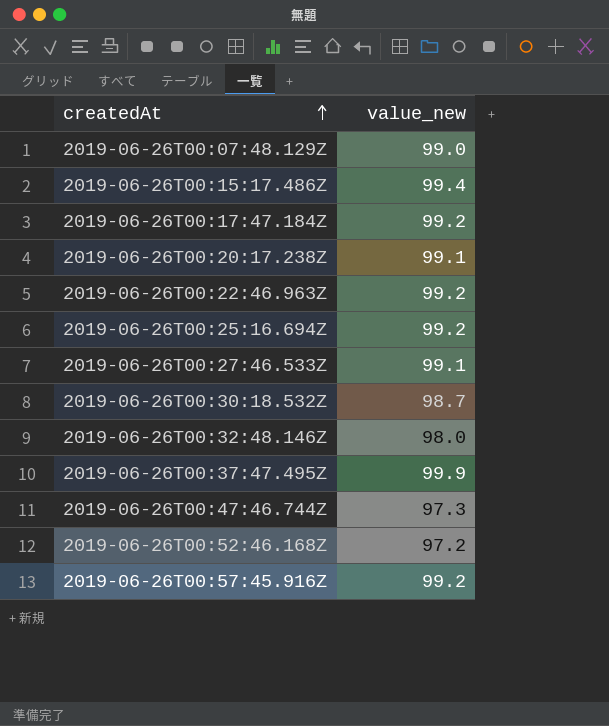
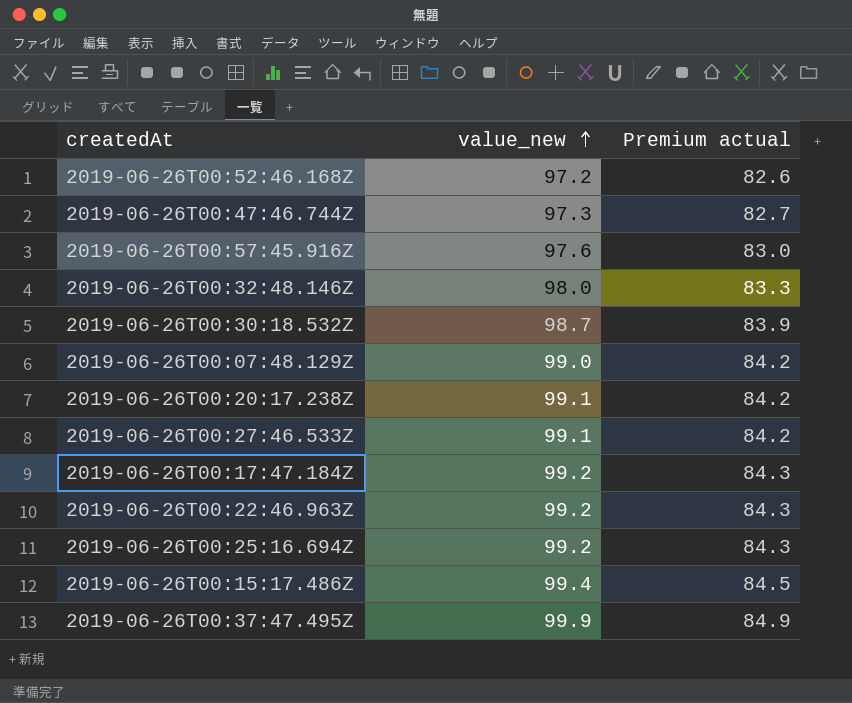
row order: createdAt ascending -> value_new ascending
column Premium actual | formula: none -> [value_new] * 0.85
2019-06-26T00:57:45.916Z | value_new: 99.2 -> 97.6

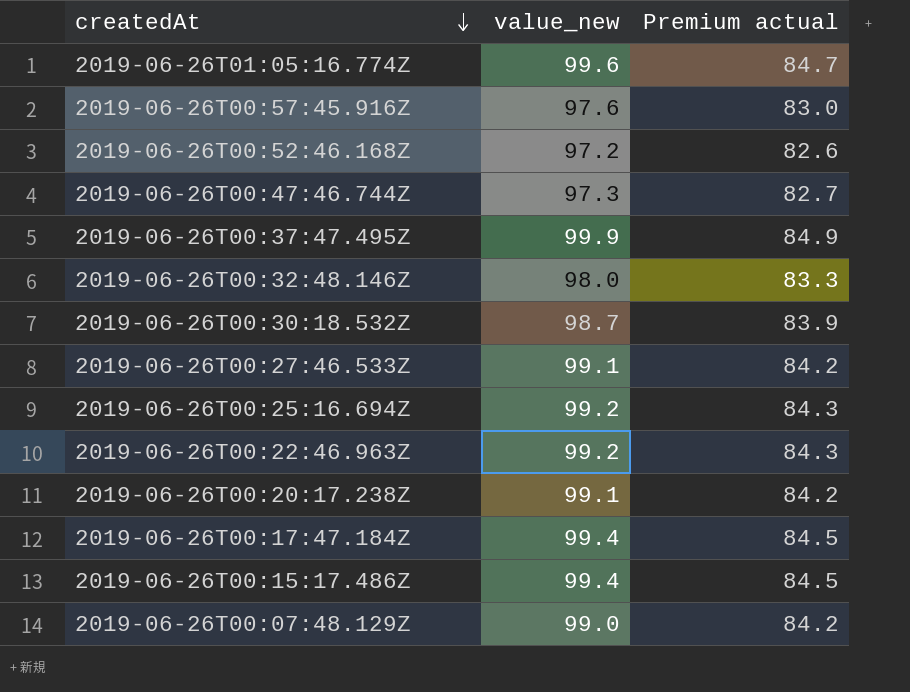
row order: value_new ascending -> createdAt descending
row 2019-06-26T01:05:16.774Z: none -> 99.6 | 84.7
2019-06-26T00:17:47.184Z | value_new: 99.2 -> 99.4
2019-06-26T00:17:47.184Z | Premium actual: 84.3 -> 84.5

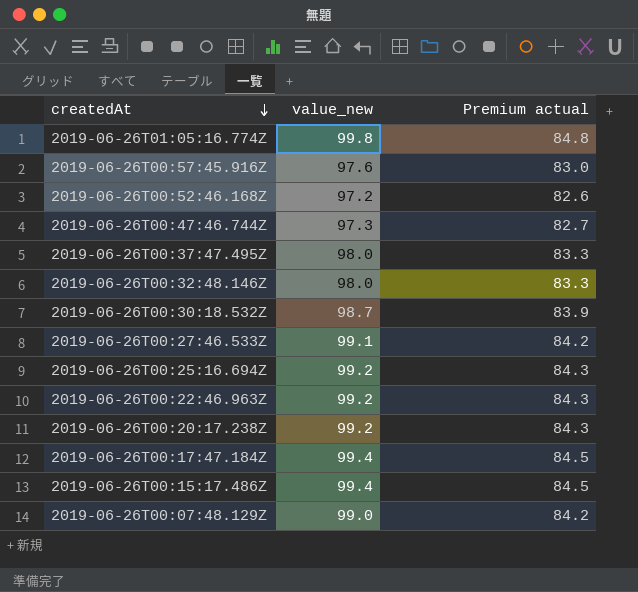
2019-06-26T01:05:16.774Z | value_new: 99.6 -> 99.8
2019-06-26T01:05:16.774Z | Premium actual: 84.7 -> 84.8
2019-06-26T00:37:47.495Z | value_new: 99.9 -> 98.0
2019-06-26T00:37:47.495Z | Premium actual: 84.9 -> 83.3
2019-06-26T00:20:17.238Z | value_new: 99.1 -> 99.2
2019-06-26T00:20:17.238Z | Premium actual: 84.2 -> 84.3

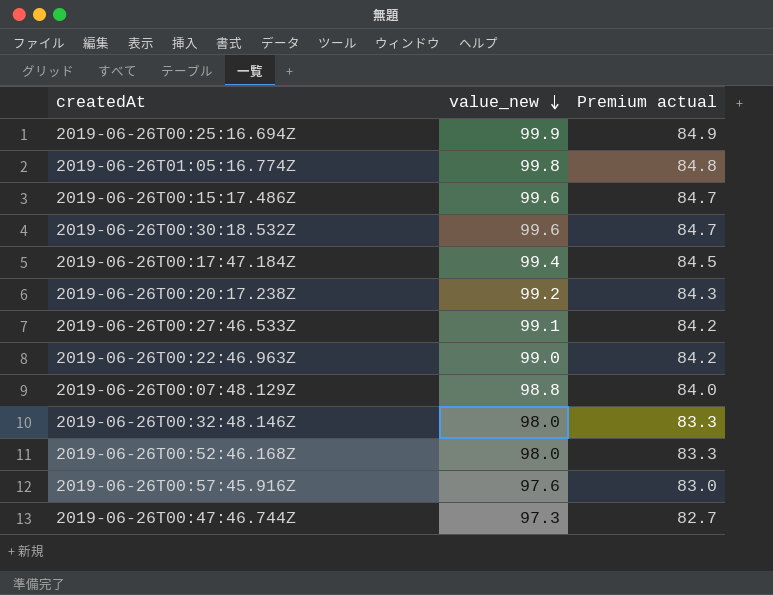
row order: createdAt descending -> value_new descending
row 2019-06-26T00:37:47.495Z: 98.0 | 83.3 -> none
2019-06-26T00:25:16.694Z | value_new: 99.2 -> 99.9
2019-06-26T00:25:16.694Z | Premium actual: 84.3 -> 84.9
2019-06-26T00:15:17.486Z | value_new: 99.4 -> 99.6
2019-06-26T00:15:17.486Z | Premium actual: 84.5 -> 84.7
2019-06-26T00:30:18.532Z | value_new: 98.7 -> 99.6
2019-06-26T00:30:18.532Z | Premium actual: 83.9 -> 84.7
2019-06-26T00:22:46.963Z | value_new: 99.2 -> 99.0
2019-06-26T00:22:46.963Z | Premium actual: 84.3 -> 84.2
2019-06-26T00:07:48.129Z | value_new: 99.0 -> 98.8
2019-06-26T00:07:48.129Z | Premium actual: 84.2 -> 84.0
2019-06-26T00:52:46.168Z | value_new: 97.2 -> 98.0
2019-06-26T00:52:46.168Z | Premium actual: 82.6 -> 83.3

